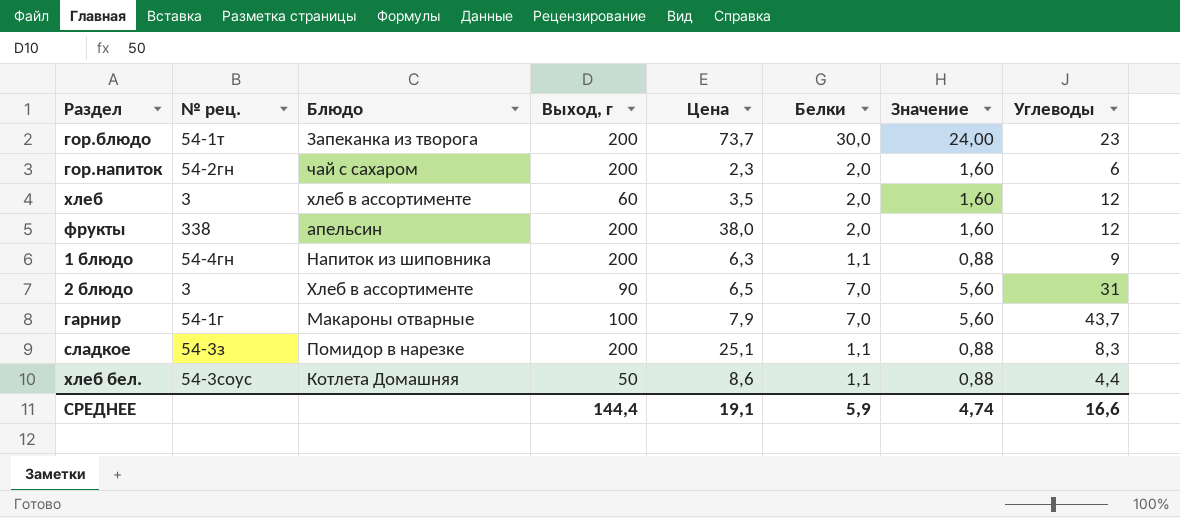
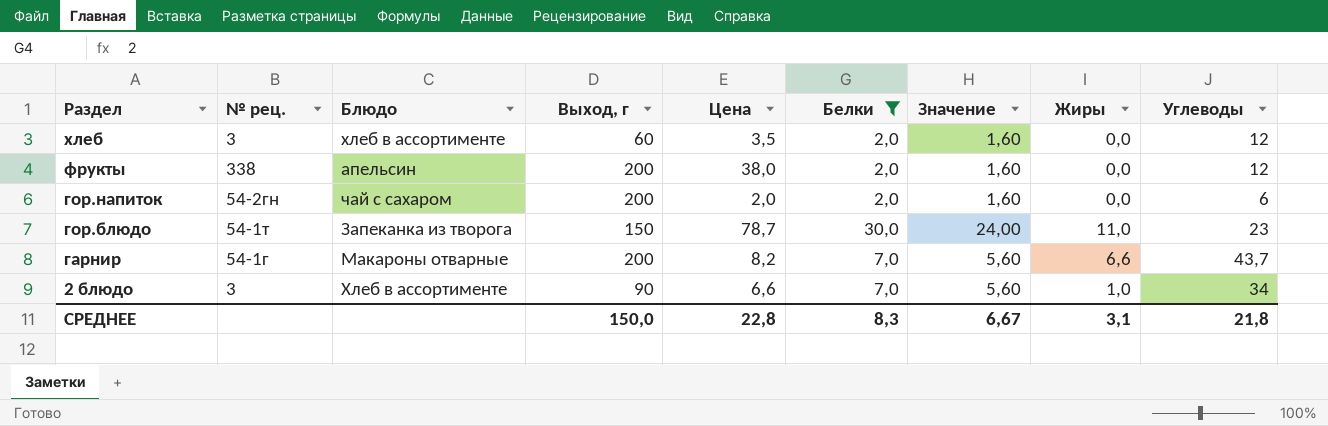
filter: none -> Белки != 1,1
row order: none -> Раздел descending
column Жиры | position: none -> 8
гор.напиток | Цена: 2,3 -> 2,0
гор.блюдо | Выход, г: 200 -> 150
гор.блюдо | Цена: 73,7 -> 78,7
гарнир | Выход, г: 100 -> 200
гарнир | Цена: 7,9 -> 8,2
2 блюдо | Цена: 6,5 -> 6,6
2 блюдо | Углеводы: 31 -> 34
СРЕДНЕЕ | Выход, г: 144,4 -> 150,0
СРЕДНЕЕ | Цена: 19,1 -> 22,8
СРЕДНЕЕ | Белки: 5,9 -> 8,3
СРЕДНЕЕ | Значение: 4,74 -> 6,67
СРЕДНЕЕ | Углеводы: 16,6 -> 21,8

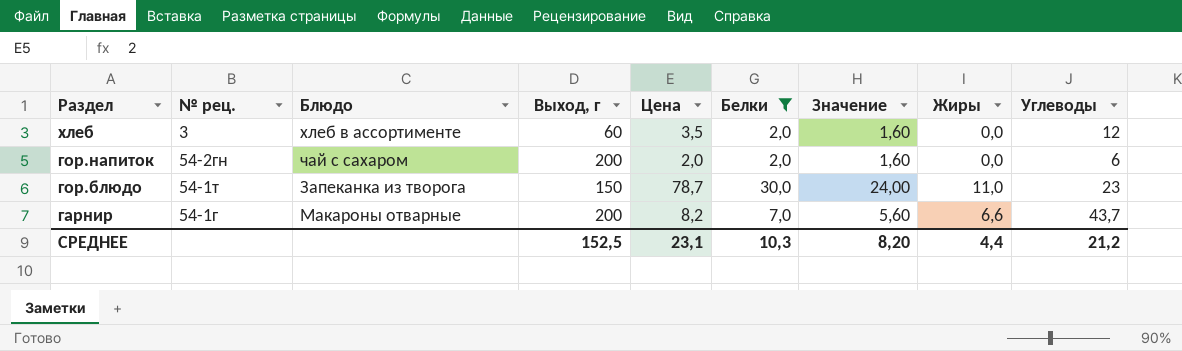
row фрукты: 338 | апельсин | 200 | 38,0 | 2,0 | 1,60 | 0,0 | 12 -> none
row 2 блюдо: 3 | Хлеб в ассортименте | 90 | 6,6 | 7,0 | 5,60 | 1,0 | 34 -> none
СРЕДНЕЕ | Выход, г: 150,0 -> 152,5
СРЕДНЕЕ | Цена: 22,8 -> 23,1
СРЕДНЕЕ | Белки: 8,3 -> 10,3
СРЕДНЕЕ | Значение: 6,67 -> 8,20
СРЕДНЕЕ | Жиры: 3,1 -> 4,4
СРЕДНЕЕ | Углеводы: 21,8 -> 21,2

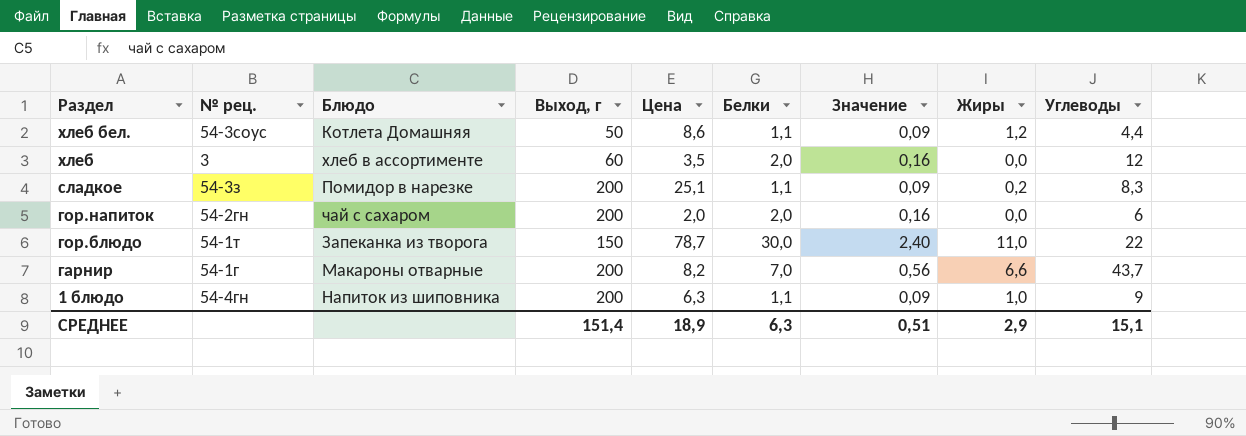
filter: Белки != 1,1 -> none
column Значение | formula: [Белки] * 0,8 -> [Белки] * 0,08
гор.блюдо | Углеводы: 23 -> 22
СРЕДНЕЕ | Выход, г: 152,5 -> 151,4
СРЕДНЕЕ | Цена: 23,1 -> 18,9
СРЕДНЕЕ | Белки: 10,3 -> 6,3
СРЕДНЕЕ | Значение: 8,20 -> 0,51
СРЕДНЕЕ | Жиры: 4,4 -> 2,9
СРЕДНЕЕ | Углеводы: 21,2 -> 15,1

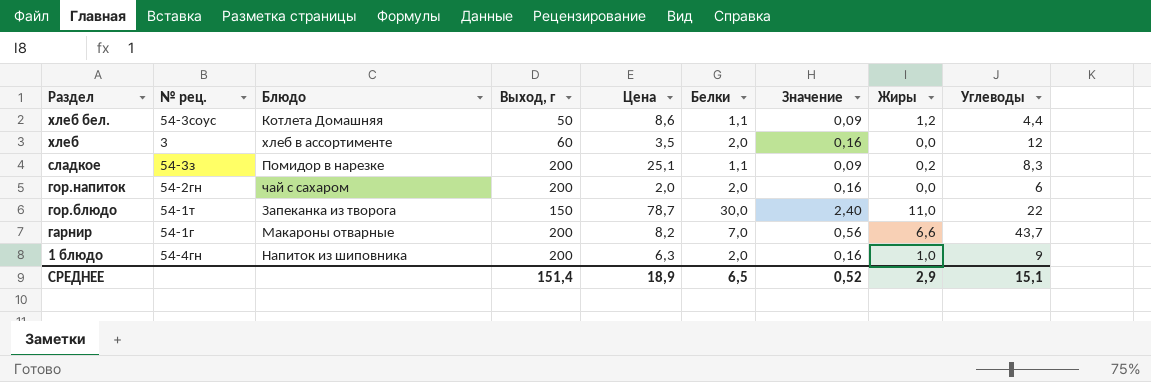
1 блюдо | Белки: 1,1 -> 2,0
1 блюдо | Значение: 0,09 -> 0,16
СРЕДНЕЕ | Белки: 6,3 -> 6,5
СРЕДНЕЕ | Значение: 0,51 -> 0,52

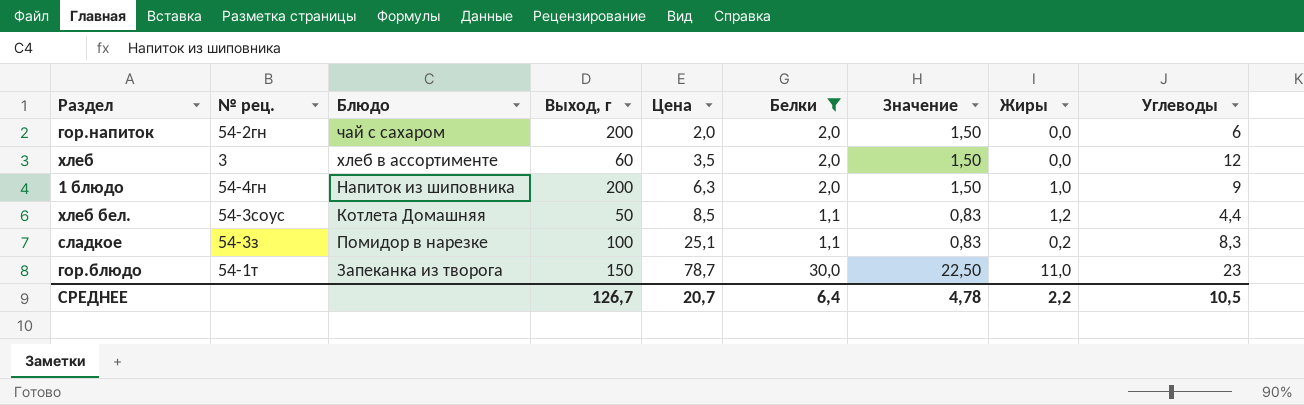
filter: none -> Белки != 7,0
row order: Раздел descending -> Цена ascending
column Значение | formula: [Белки] * 0,08 -> [Белки] * 0,75
хлеб бел. | Цена: 8,6 -> 8,5
сладкое | Выход, г: 200 -> 100
гор.блюдо | Углеводы: 22 -> 23
СРЕДНЕЕ | Выход, г: 151,4 -> 126,7
СРЕДНЕЕ | Цена: 18,9 -> 20,7
СРЕДНЕЕ | Белки: 6,5 -> 6,4
СРЕДНЕЕ | Значение: 0,52 -> 4,78
СРЕДНЕЕ | Жиры: 2,9 -> 2,2
СРЕДНЕЕ | Углеводы: 15,1 -> 10,5

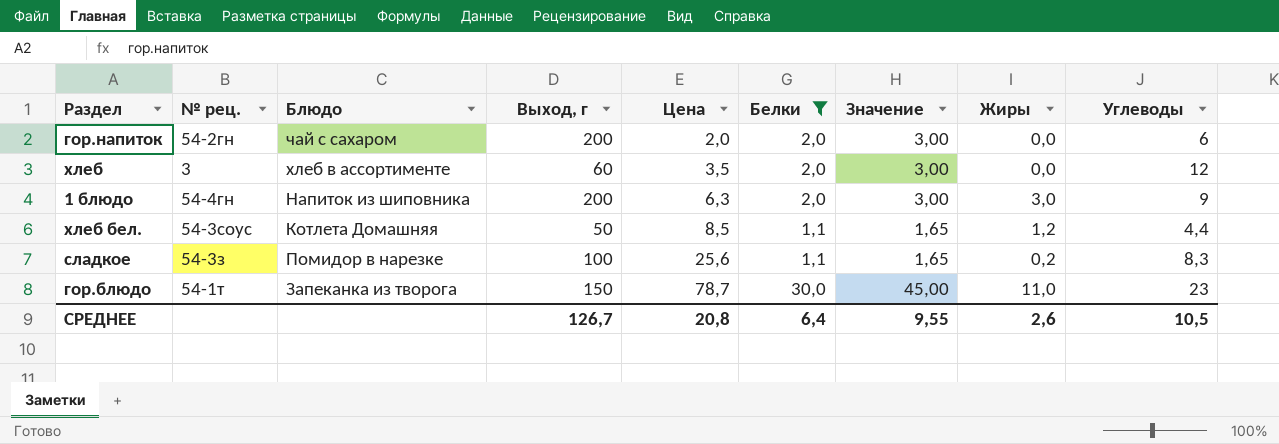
column Значение | formula: [Белки] * 0,75 -> [Белки] * 1,5
1 блюдо | Жиры: 1,0 -> 3,0
сладкое | Цена: 25,1 -> 25,6
СРЕДНЕЕ | Цена: 20,7 -> 20,8
СРЕДНЕЕ | Значение: 4,78 -> 9,55
СРЕДНЕЕ | Жиры: 2,2 -> 2,6

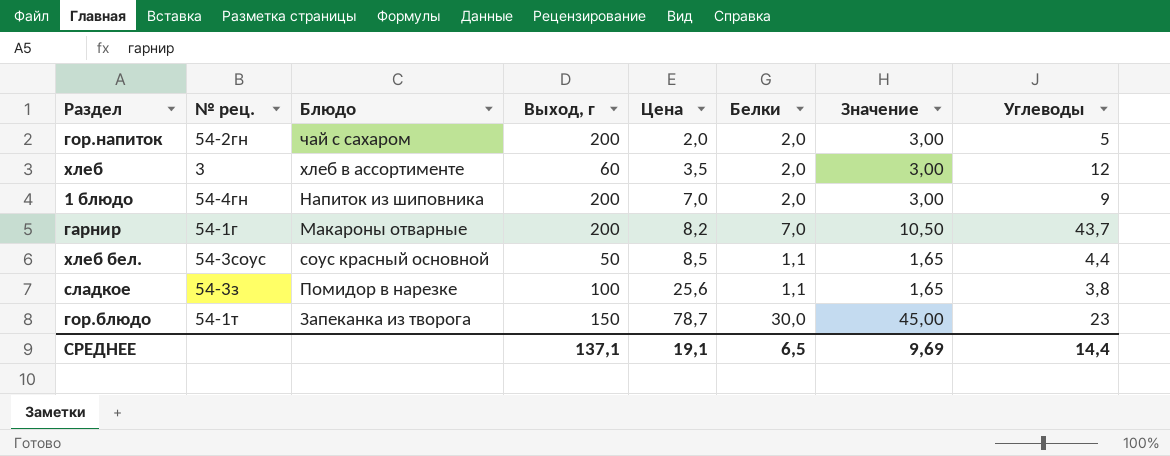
filter: Белки != 7,0 -> none
column Жиры | position: 8 -> none
гор.напиток | Углеводы: 6 -> 5
1 блюдо | Цена: 6,3 -> 7,0
хлеб бел. | Блюдо: Котлета Домашняя -> соус красный основной
сладкое | Углеводы: 8,3 -> 3,8
СРЕДНЕЕ | Выход, г: 126,7 -> 137,1
СРЕДНЕЕ | Цена: 20,8 -> 19,1
СРЕДНЕЕ | Белки: 6,4 -> 6,5
СРЕДНЕЕ | Значение: 9,55 -> 9,69
СРЕДНЕЕ | Углеводы: 10,5 -> 14,4

